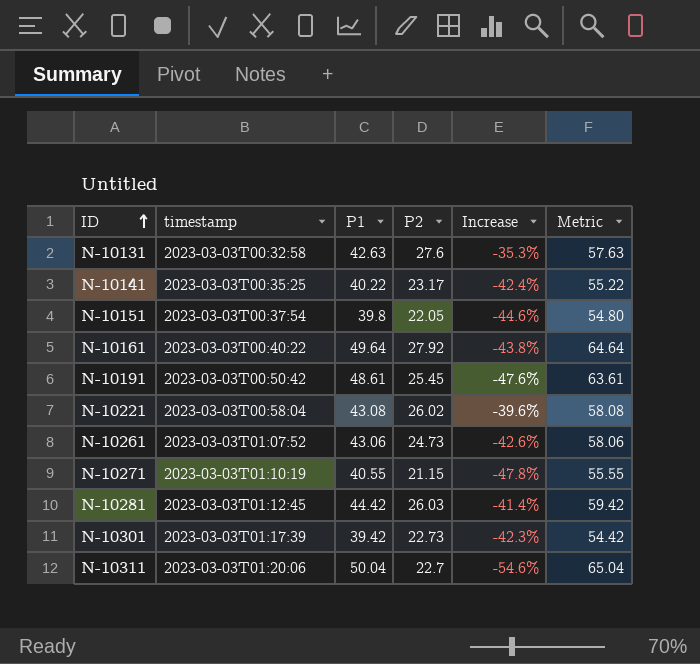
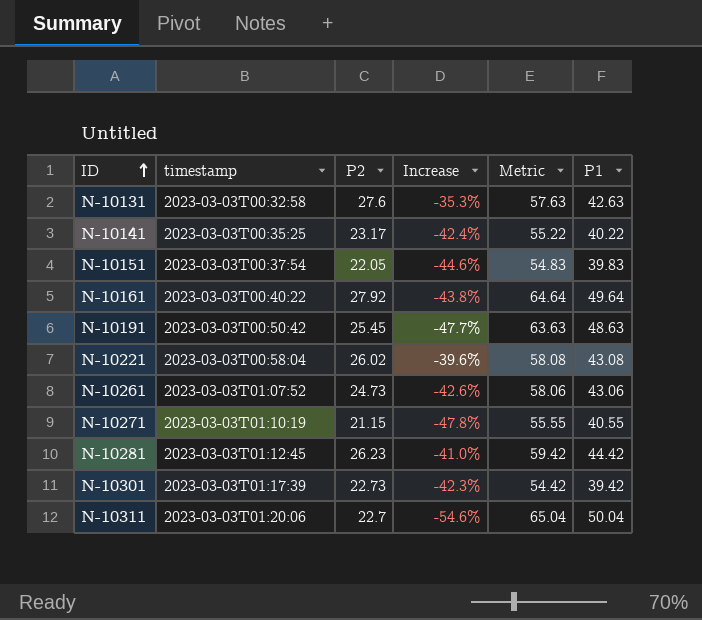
column P1 | position: 3 -> 6
N-10151 | Metric: 54.80 -> 54.83
N-10151 | P1: 39.8 -> 39.83
N-10191 | Increase: -47.6% -> -47.7%
N-10191 | Metric: 63.61 -> 63.63
N-10191 | P1: 48.61 -> 48.63
N-10281 | P2: 26.03 -> 26.23
N-10281 | Increase: -41.4% -> -41.0%

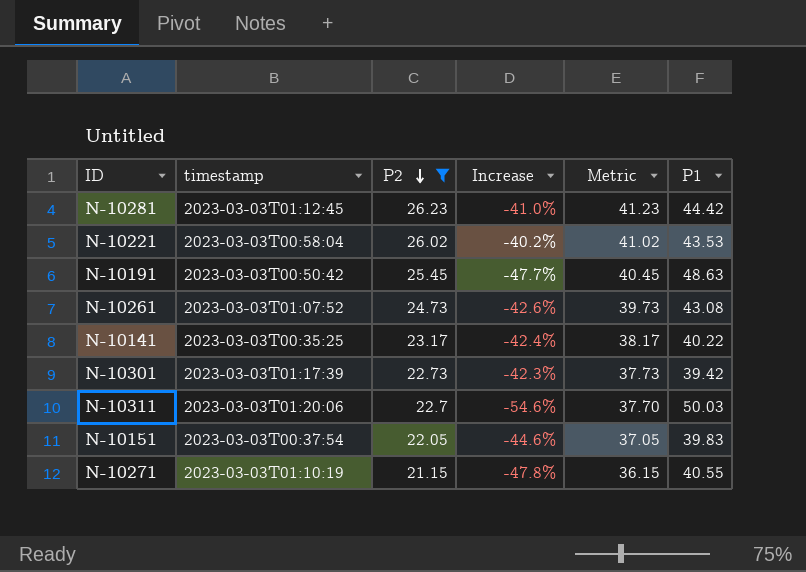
filter: none -> P2 <= 26.23
row order: ID ascending -> P2 descending
column Metric | formula: [P1] + 15 -> [P2] + 15
N-10221 | Increase: -39.6% -> -40.2%
N-10221 | P1: 43.08 -> 43.53
N-10261 | P1: 43.06 -> 43.08
N-10311 | P1: 50.04 -> 50.03

